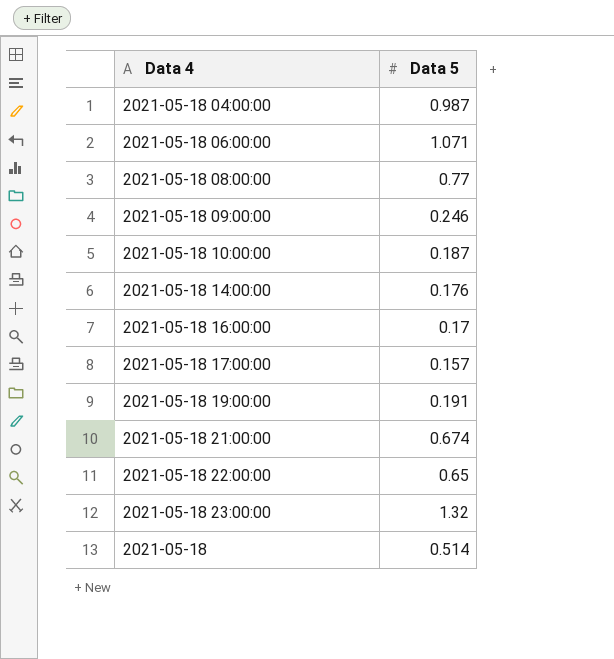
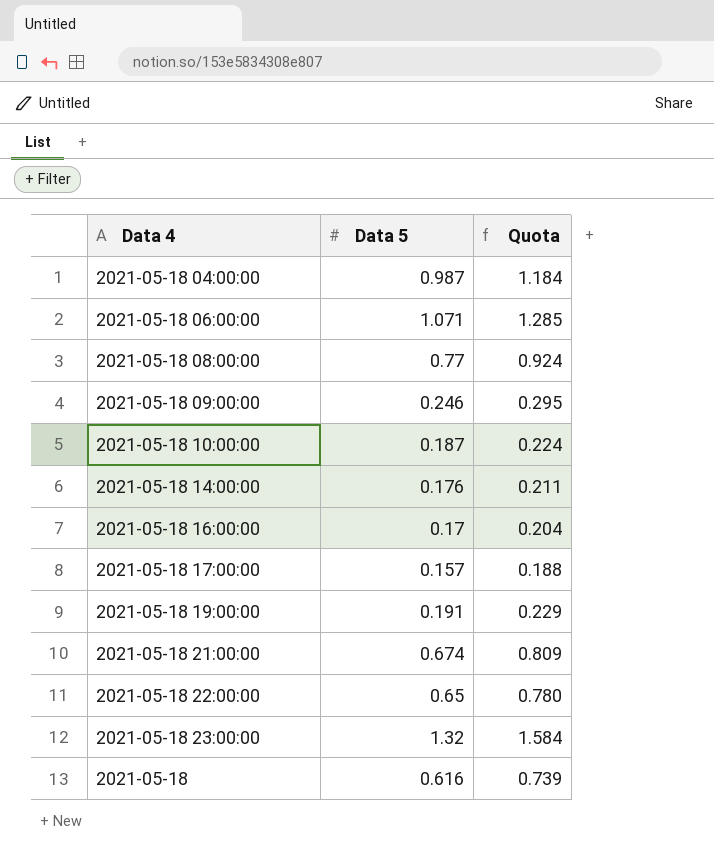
column Quota | formula: none -> [Data 5] * 1.2
2021-05-18 | Data 5: 0.514 -> 0.616

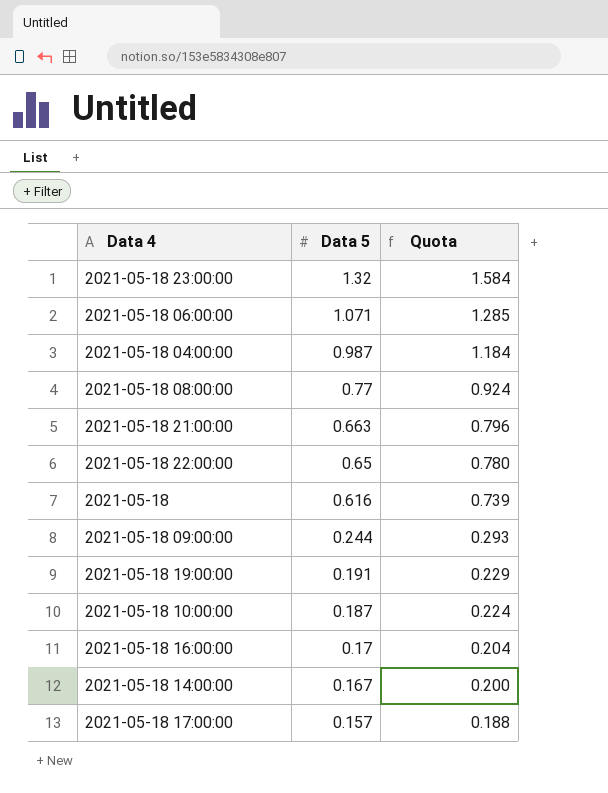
row order: none -> Data 5 descending
2021-05-18 21:00:00 | Data 5: 0.674 -> 0.663
2021-05-18 21:00:00 | Quota: 0.809 -> 0.796
2021-05-18 09:00:00 | Data 5: 0.246 -> 0.244
2021-05-18 09:00:00 | Quota: 0.295 -> 0.293
2021-05-18 14:00:00 | Data 5: 0.176 -> 0.167
2021-05-18 14:00:00 | Quota: 0.211 -> 0.200

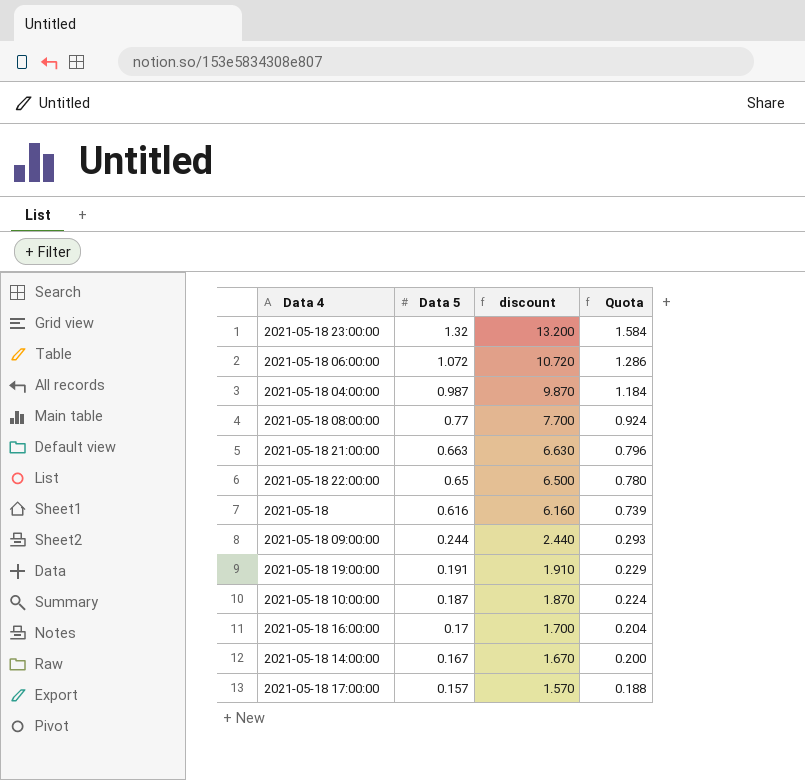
column discount | formula: none -> [Data 5] * 10
2021-05-18 06:00:00 | Data 5: 1.071 -> 1.072
2021-05-18 06:00:00 | Quota: 1.285 -> 1.286

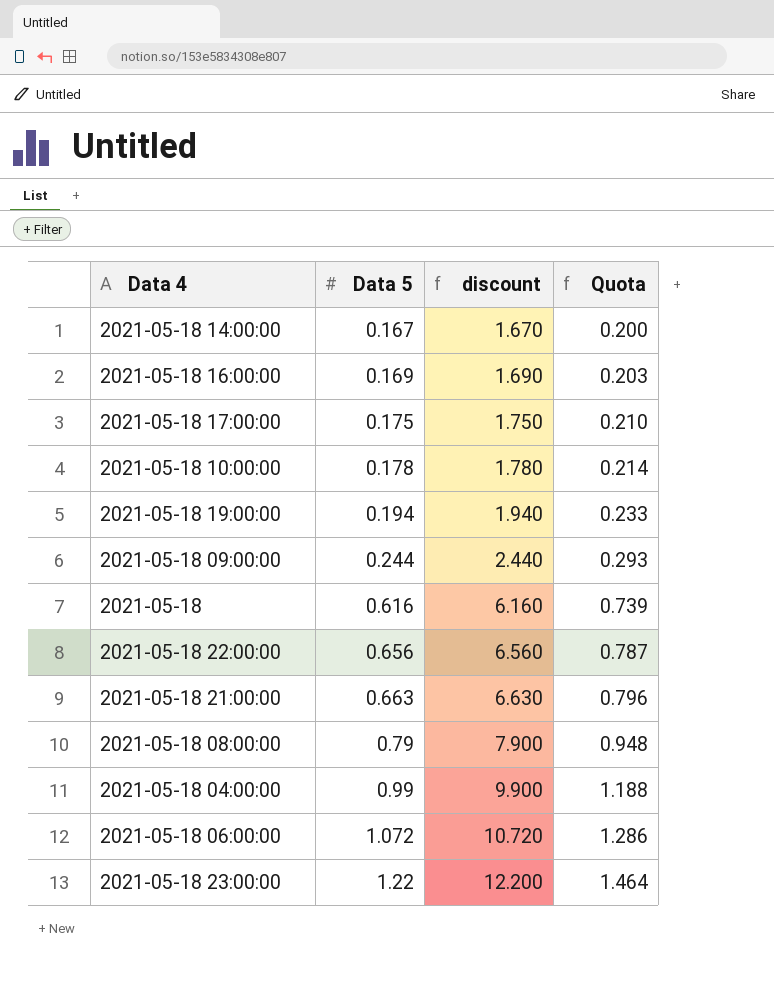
row order: Data 5 descending -> Data 5 ascending
2021-05-18 16:00:00 | Data 5: 0.17 -> 0.169
2021-05-18 16:00:00 | discount: 1.700 -> 1.690
2021-05-18 16:00:00 | Quota: 0.204 -> 0.203
2021-05-18 17:00:00 | Data 5: 0.157 -> 0.175
2021-05-18 17:00:00 | discount: 1.570 -> 1.750
2021-05-18 17:00:00 | Quota: 0.188 -> 0.210
2021-05-18 10:00:00 | Data 5: 0.187 -> 0.178
2021-05-18 10:00:00 | discount: 1.870 -> 1.780
2021-05-18 10:00:00 | Quota: 0.224 -> 0.214
2021-05-18 19:00:00 | Data 5: 0.191 -> 0.194
2021-05-18 19:00:00 | discount: 1.910 -> 1.940
2021-05-18 19:00:00 | Quota: 0.229 -> 0.233
2021-05-18 22:00:00 | Data 5: 0.65 -> 0.656
2021-05-18 22:00:00 | discount: 6.500 -> 6.560
2021-05-18 22:00:00 | Quota: 0.780 -> 0.787
2021-05-18 08:00:00 | Data 5: 0.77 -> 0.79
2021-05-18 08:00:00 | discount: 7.700 -> 7.900
2021-05-18 08:00:00 | Quota: 0.924 -> 0.948
2021-05-18 04:00:00 | Data 5: 0.987 -> 0.99
2021-05-18 04:00:00 | discount: 9.870 -> 9.900
2021-05-18 04:00:00 | Quota: 1.184 -> 1.188
2021-05-18 23:00:00 | Data 5: 1.32 -> 1.22
2021-05-18 23:00:00 | discount: 13.200 -> 12.200
2021-05-18 23:00:00 | Quota: 1.584 -> 1.464

